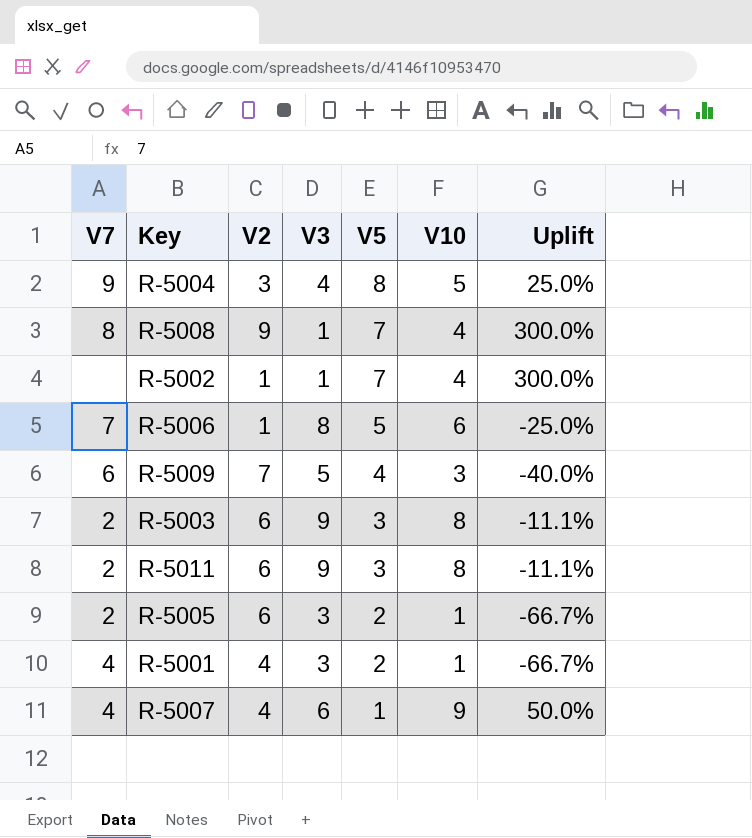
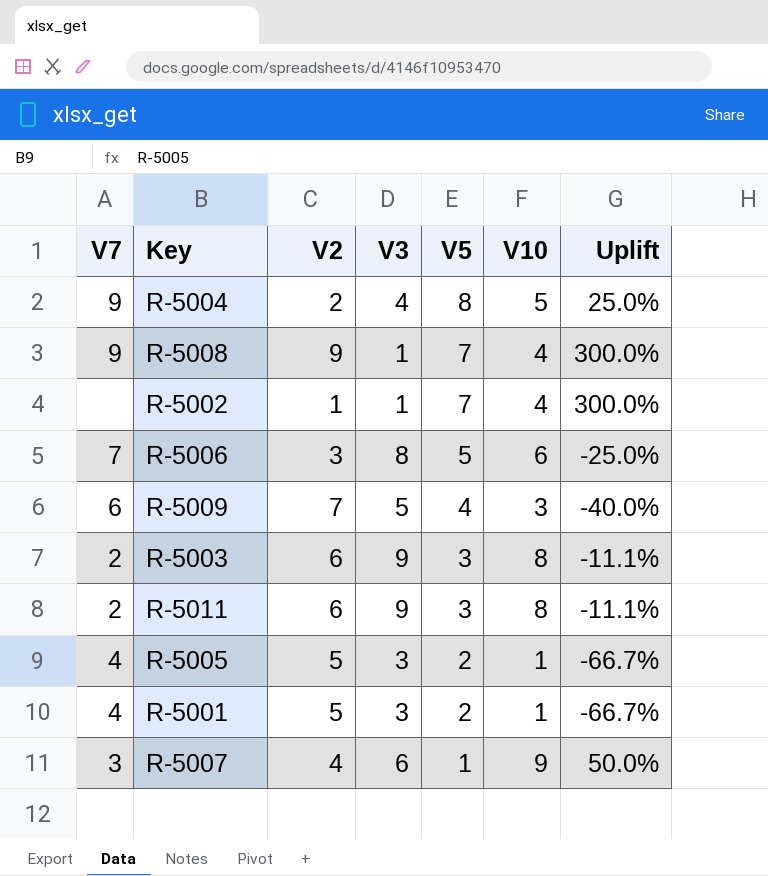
R-5004 | V2: 3 -> 2
R-5008 | V7: 8 -> 9
R-5006 | V2: 1 -> 3
R-5005 | V7: 2 -> 4
R-5005 | V2: 6 -> 5
R-5001 | V2: 4 -> 5
R-5007 | V7: 4 -> 3

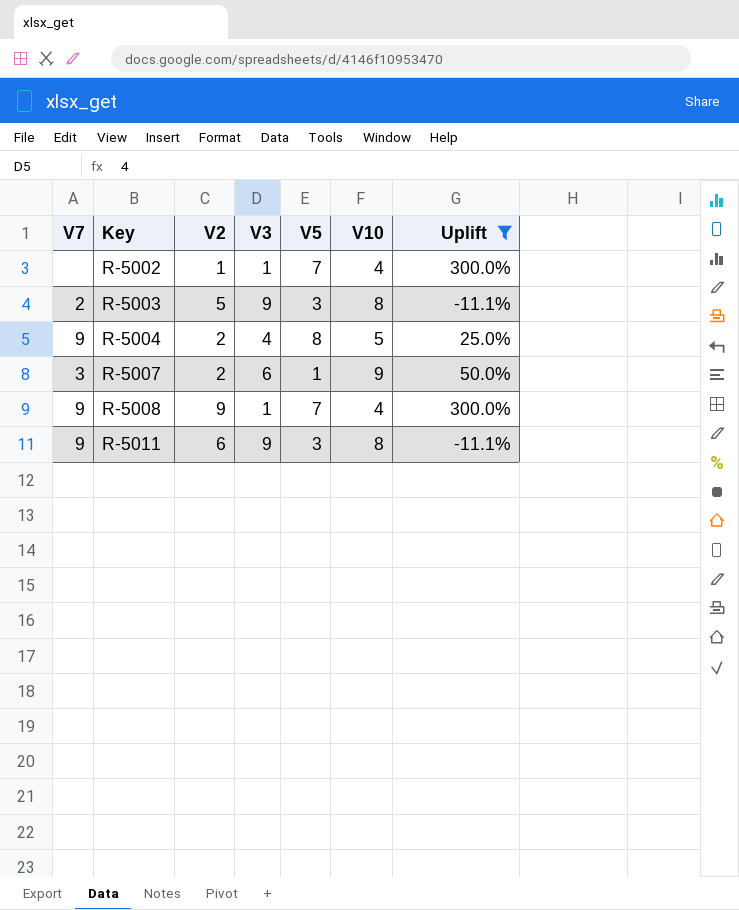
filter: none -> Uplift >= -11.1%
row order: V5 descending -> Key ascending
R-5003 | V2: 6 -> 5
R-5007 | V2: 4 -> 2
R-5011 | V7: 2 -> 9

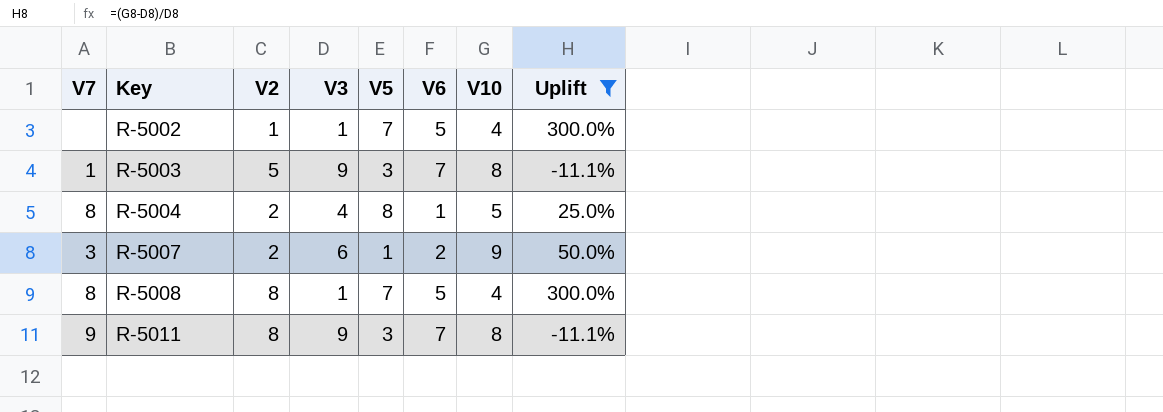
column V6 | position: none -> 6
R-5003 | V7: 2 -> 1
R-5004 | V7: 9 -> 8
R-5008 | V7: 9 -> 8
R-5008 | V2: 9 -> 8
R-5011 | V2: 6 -> 8

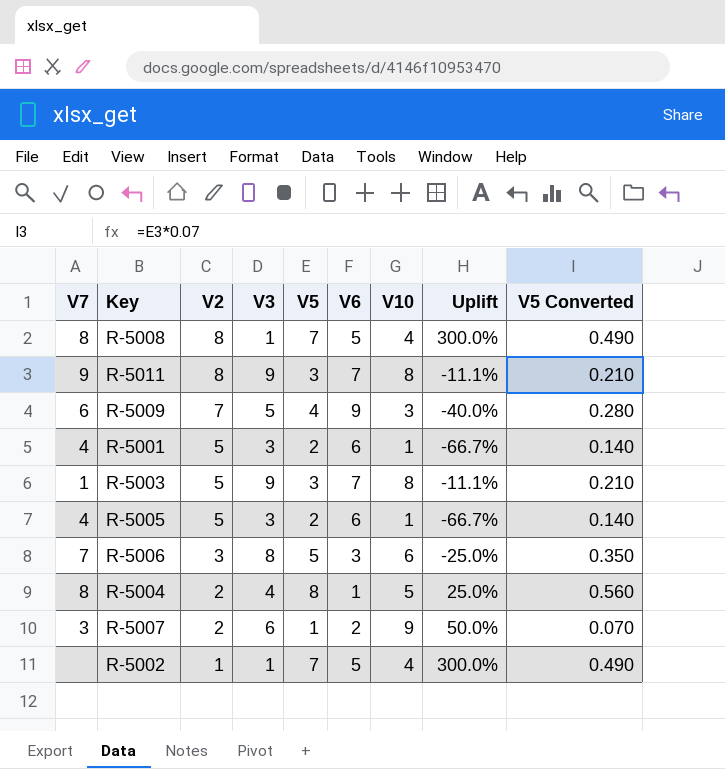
filter: Uplift >= -11.1% -> none
row order: Key ascending -> V2 descending
column V5 Converted | formula: none -> [V5] * 0.07

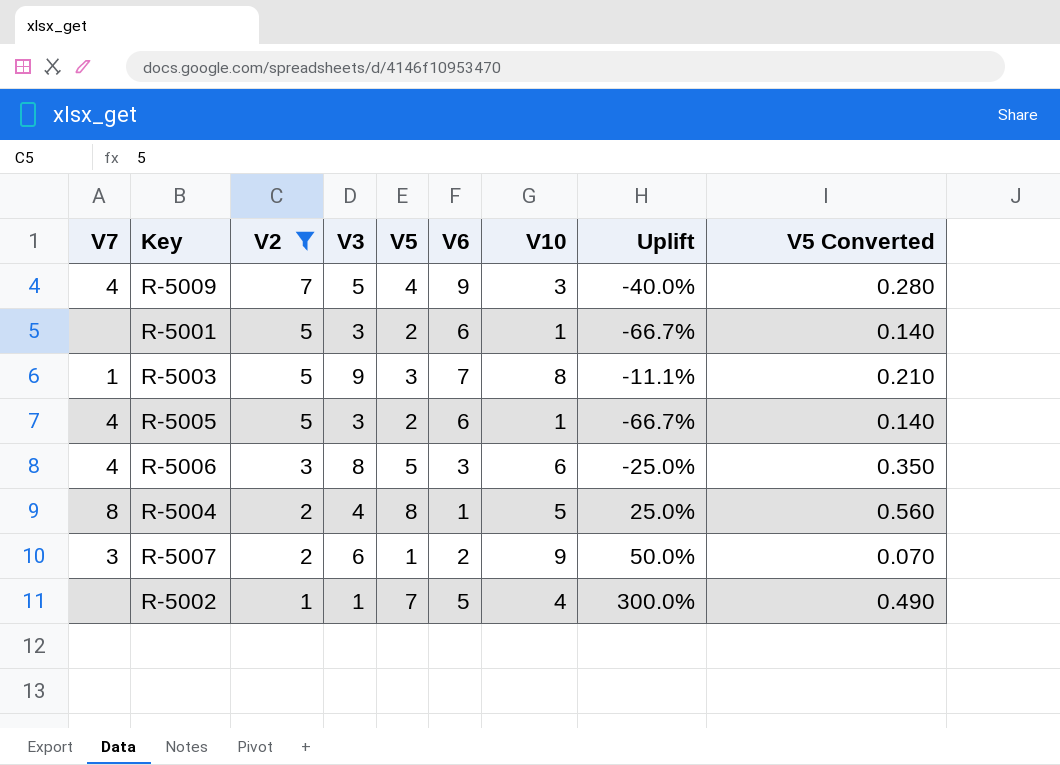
filter: none -> V2 != 8
R-5009 | V7: 6 -> 4
R-5001 | V7: 4 -> none
R-5006 | V7: 7 -> 4

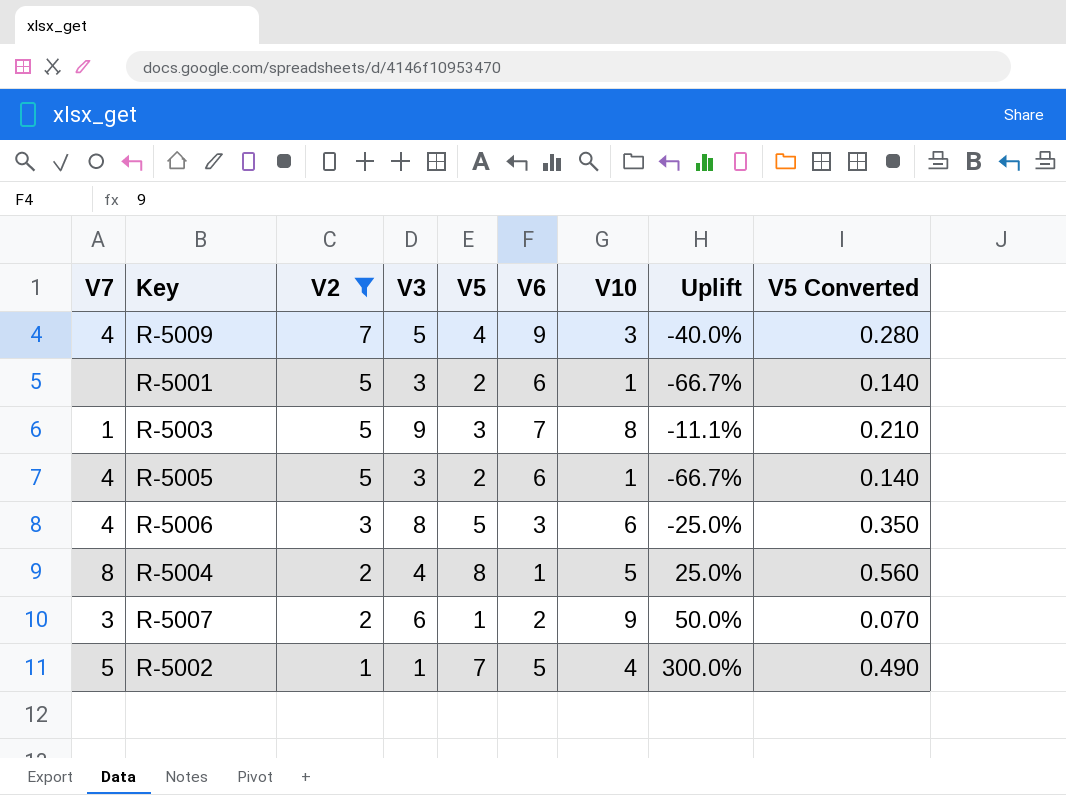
R-5002 | V7: none -> 5

